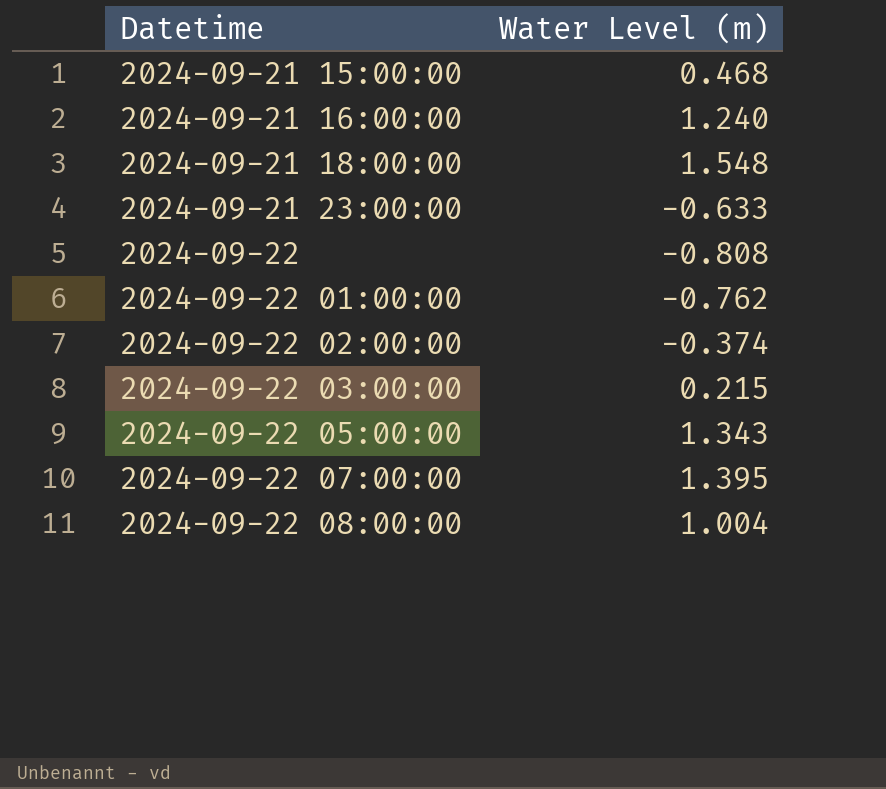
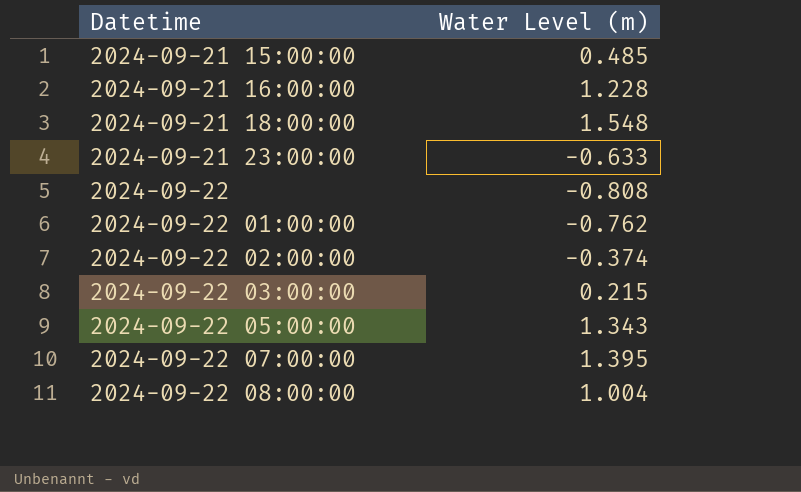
2024-09-21 15:00:00 | Water Level (m): 0.468 -> 0.485
2024-09-21 16:00:00 | Water Level (m): 1.240 -> 1.228

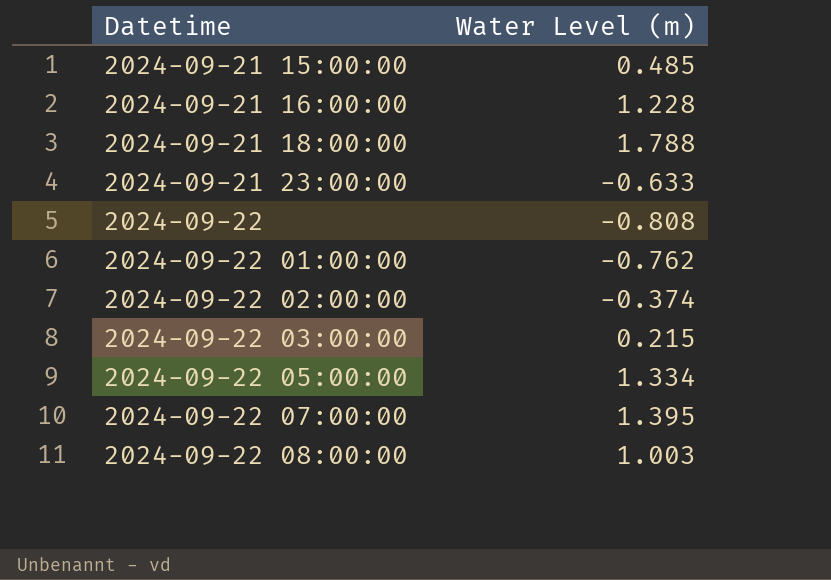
2024-09-21 18:00:00 | Water Level (m): 1.548 -> 1.788
2024-09-22 05:00:00 | Water Level (m): 1.343 -> 1.334
2024-09-22 08:00:00 | Water Level (m): 1.004 -> 1.003

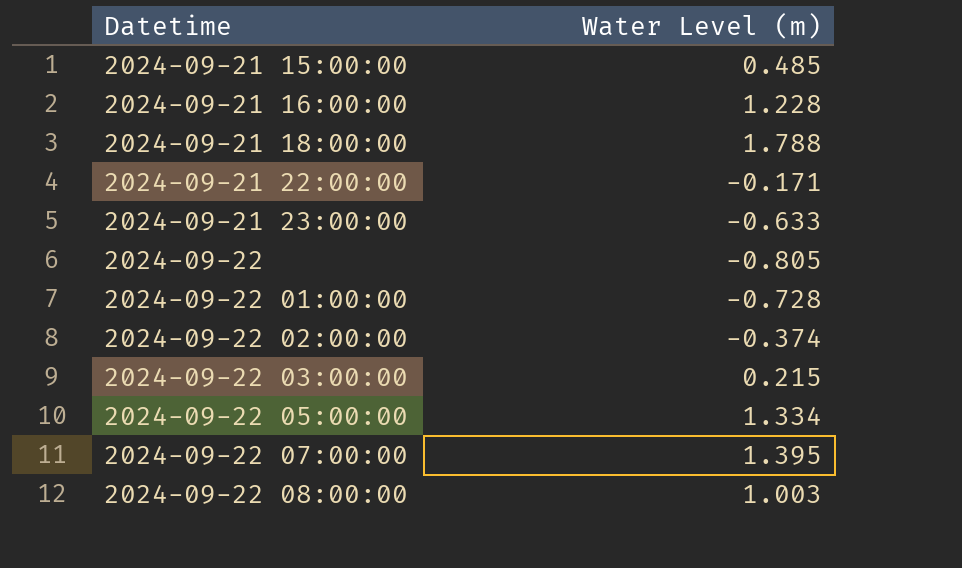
row 2024-09-21 22:00:00: none -> -0.171
2024-09-22 | Water Level (m): -0.808 -> -0.805
2024-09-22 01:00:00 | Water Level (m): -0.762 -> -0.728

